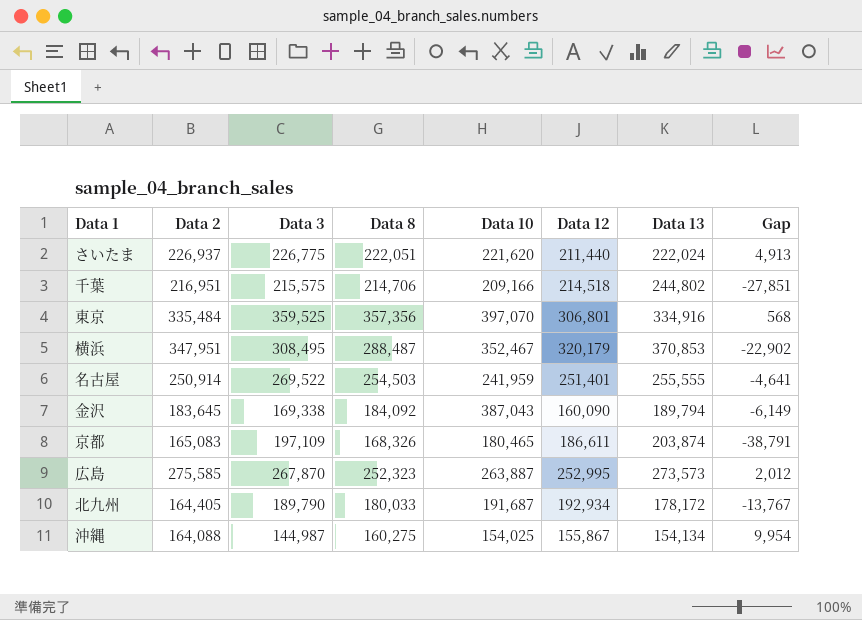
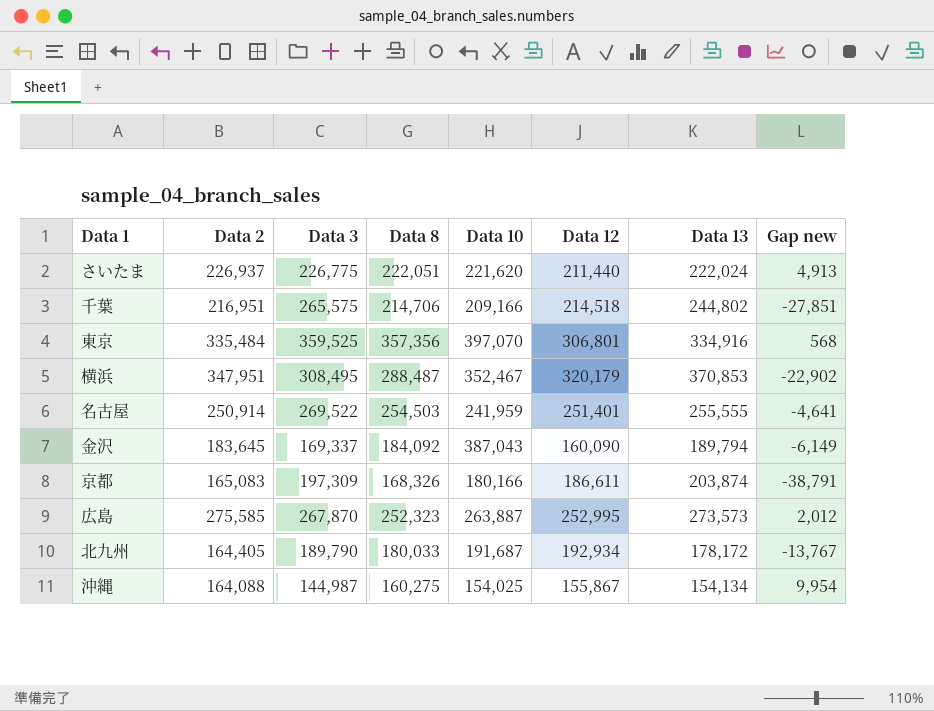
column name: Gap -> Gap new
千葉 | Data 3: 215,575 -> 265,575
金沢 | Data 3: 169,338 -> 169,337
京都 | Data 3: 197,109 -> 197,309
京都 | Data 10: 180,465 -> 180,166

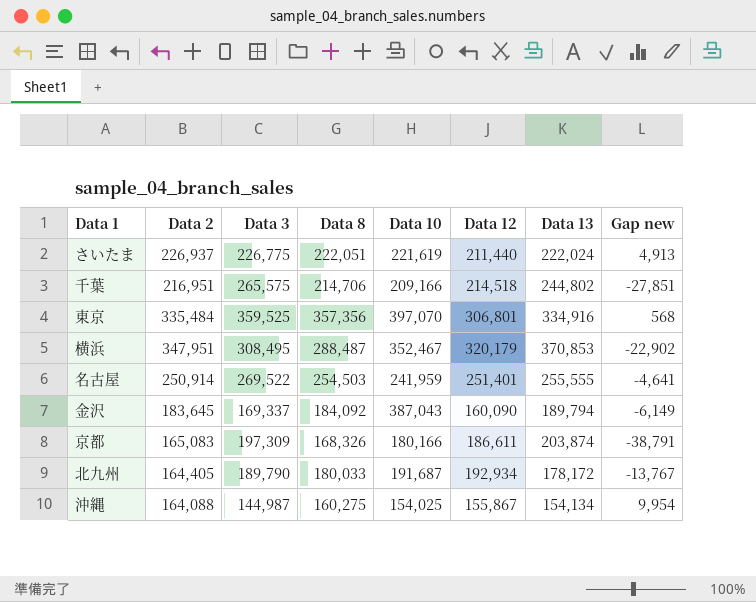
row 広島: 275,585 | 267,870 | 252,323 | 263,887 | 252,995 | 273,573 | 2,012 -> none
さいたま | Data 10: 221,620 -> 221,619

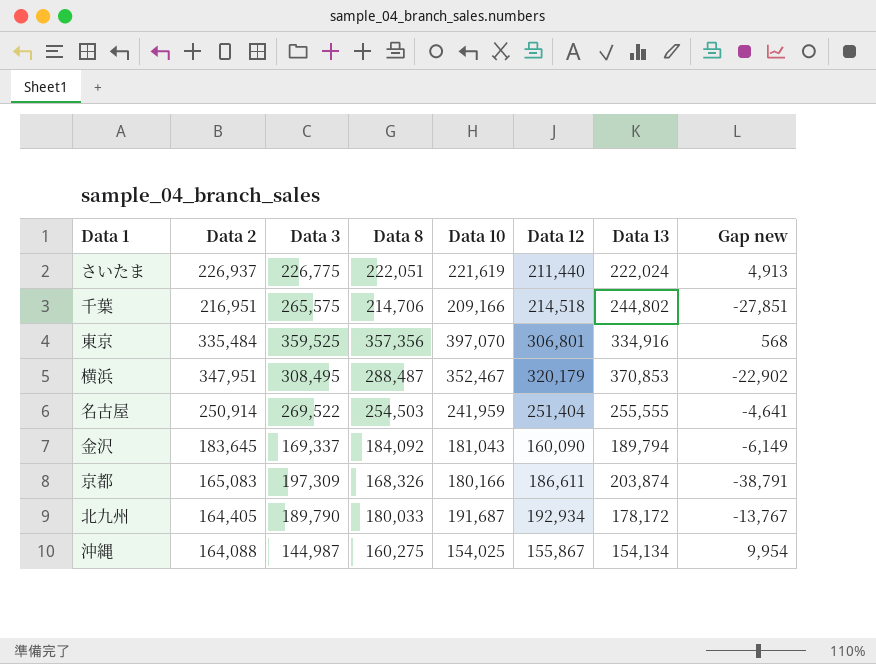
名古屋 | Data 12: 251,401 -> 251,404
金沢 | Data 10: 387,043 -> 181,043

